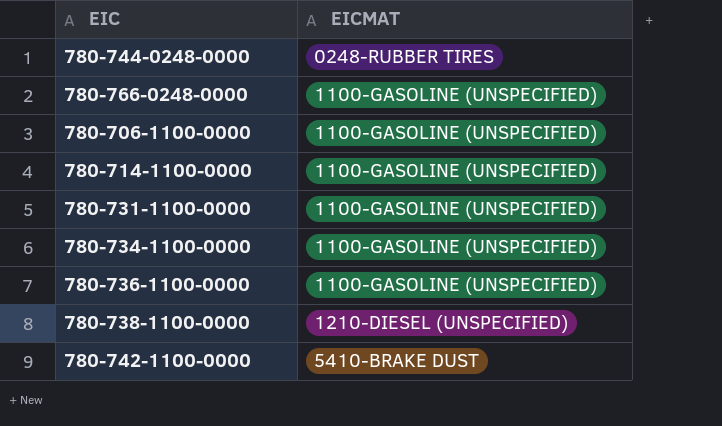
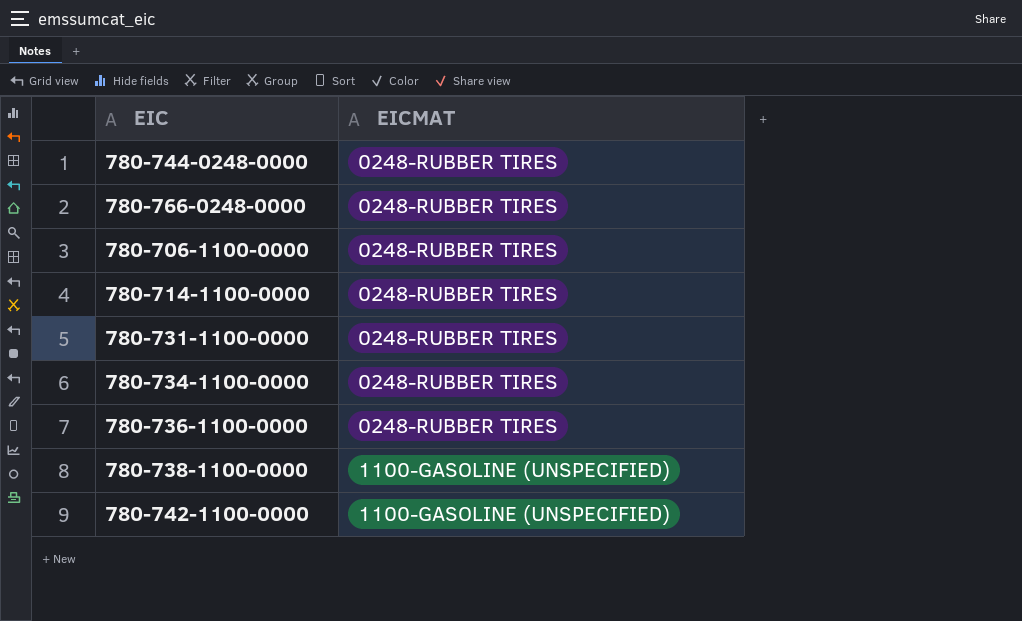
780-766-0248-0000 | EICMAT: 1100-GASOLINE (UNSPECIFIED) -> 0248-RUBBER TIRES
780-706-1100-0000 | EICMAT: 1100-GASOLINE (UNSPECIFIED) -> 0248-RUBBER TIRES
780-714-1100-0000 | EICMAT: 1100-GASOLINE (UNSPECIFIED) -> 0248-RUBBER TIRES
780-731-1100-0000 | EICMAT: 1100-GASOLINE (UNSPECIFIED) -> 0248-RUBBER TIRES
780-734-1100-0000 | EICMAT: 1100-GASOLINE (UNSPECIFIED) -> 0248-RUBBER TIRES
780-736-1100-0000 | EICMAT: 1100-GASOLINE (UNSPECIFIED) -> 0248-RUBBER TIRES
780-738-1100-0000 | EICMAT: 1210-DIESEL (UNSPECIFIED) -> 1100-GASOLINE (UNSPECIFIED)
780-742-1100-0000 | EICMAT: 5410-BRAKE DUST -> 1100-GASOLINE (UNSPECIFIED)

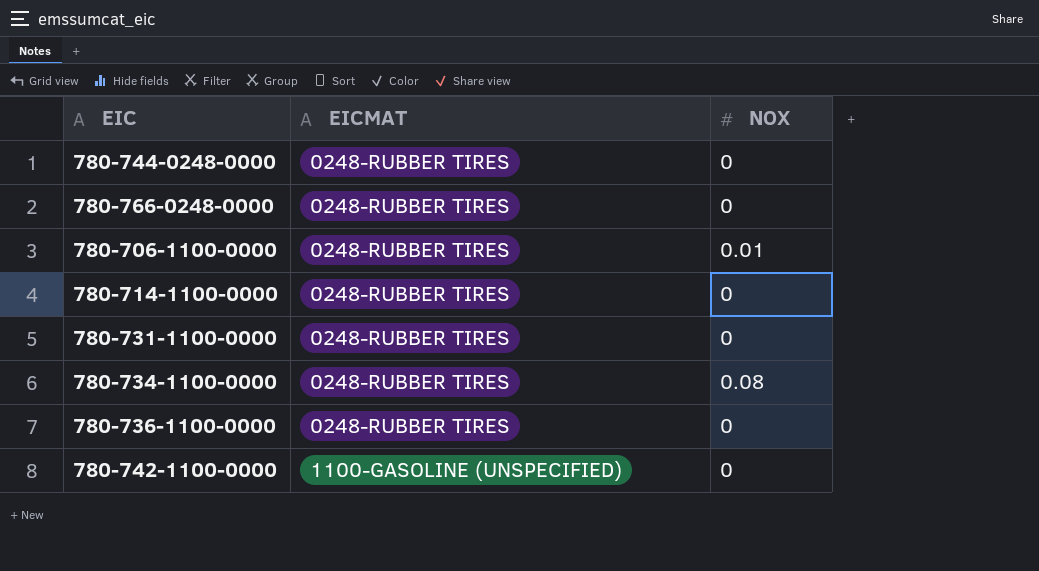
column NOX | position: none -> 3
row 780-738-1100-0000: 1100-GASOLINE (UNSPECIFIED) -> none

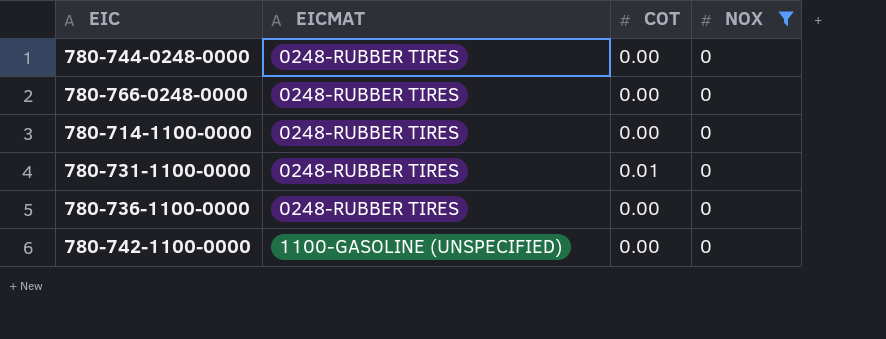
filter: none -> NOX = 0
column COT | position: none -> 3

